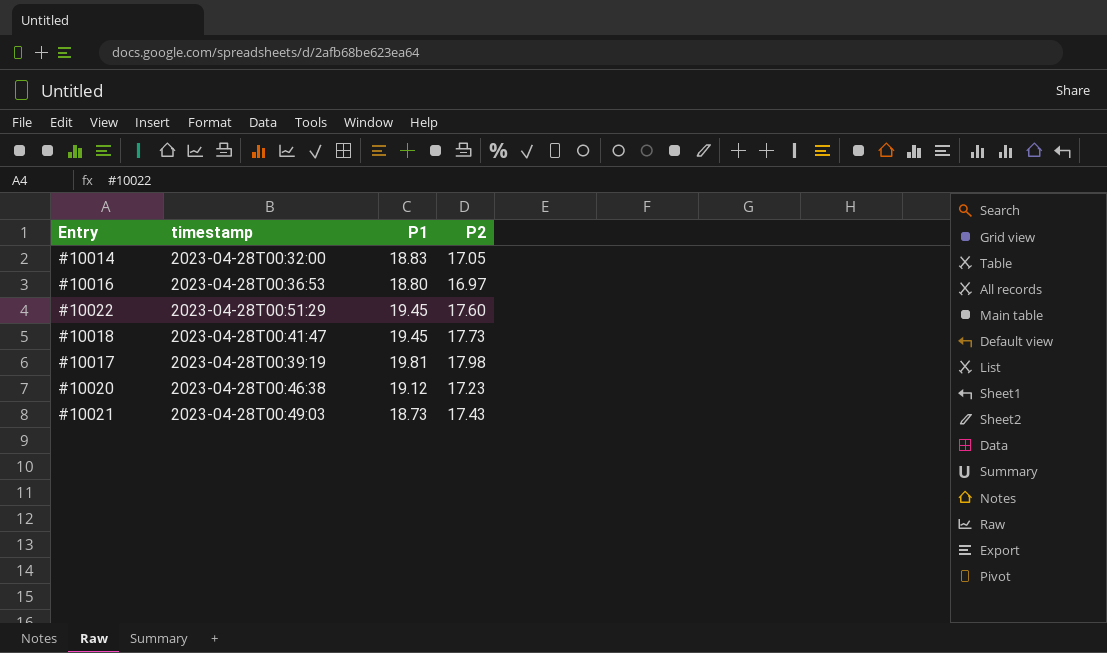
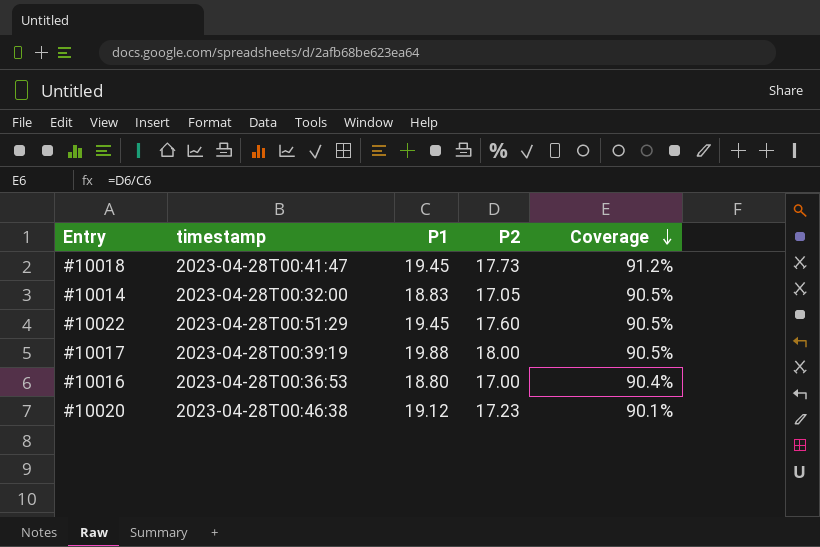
row order: none -> Coverage descending
column Coverage | formula: none -> [P2] / [P1]
row #10021: 2023-04-28T00:49:03 | 18.73 | 17.43 -> none
#10017 | P1: 19.81 -> 19.88
#10017 | P2: 17.98 -> 18.00
#10016 | P2: 16.97 -> 17.00

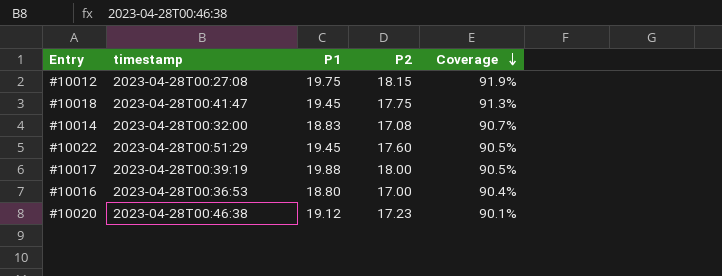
row #10012: none -> 2023-04-28T00:27:08 | 19.75 | 18.15 | 91.9%
#10018 | P2: 17.73 -> 17.75
#10018 | Coverage: 91.2% -> 91.3%
#10014 | P2: 17.05 -> 17.08
#10014 | Coverage: 90.5% -> 90.7%

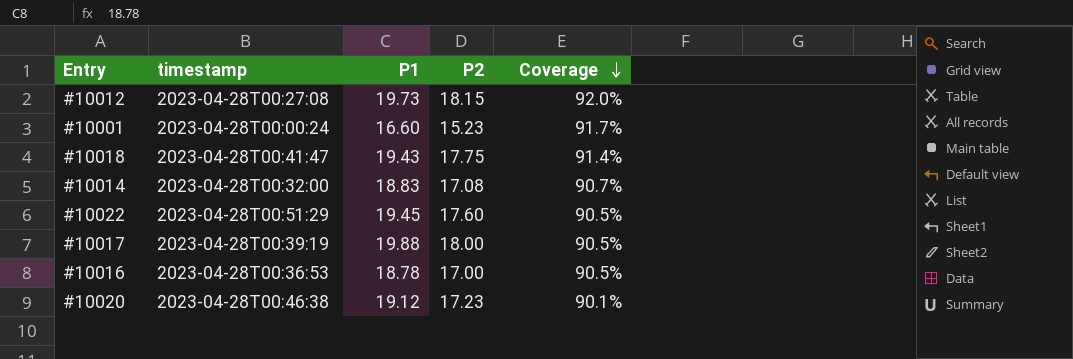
#10012 | P1: 19.75 -> 19.73
#10012 | Coverage: 91.9% -> 92.0%
row #10001: none -> 2023-04-28T00:00:24 | 16.60 | 15.23 | 91.7%
#10018 | P1: 19.45 -> 19.43
#10018 | Coverage: 91.3% -> 91.4%
#10016 | P1: 18.80 -> 18.78
#10016 | Coverage: 90.4% -> 90.5%

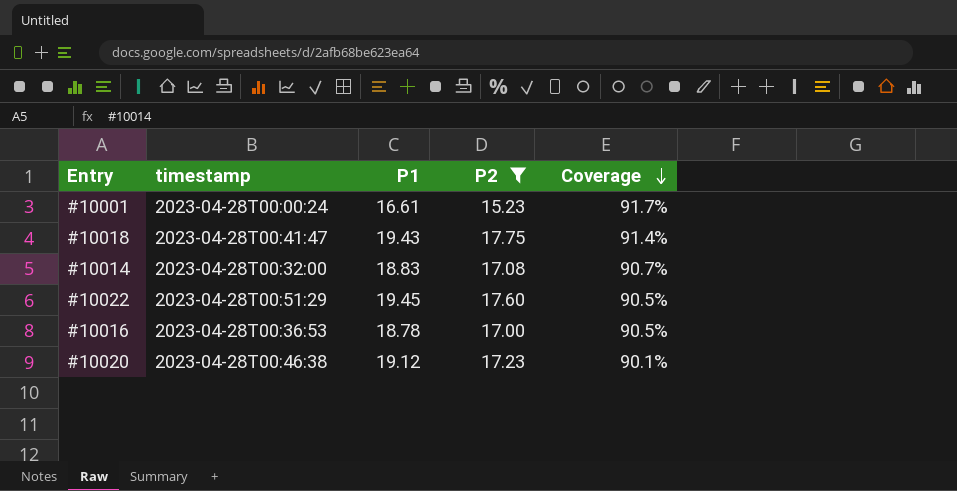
filter: none -> P2 <= 17.75
#10001 | P1: 16.60 -> 16.61

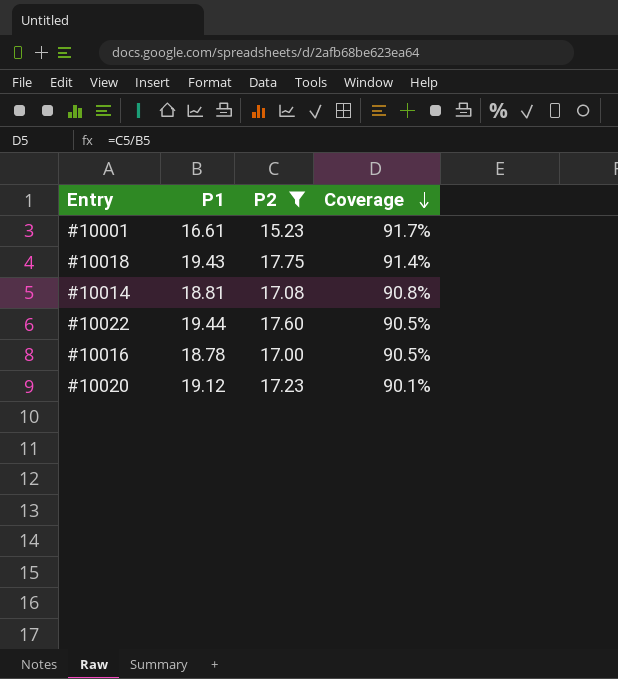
column timestamp | position: 2 -> none
#10014 | P1: 18.83 -> 18.81
#10014 | Coverage: 90.7% -> 90.8%
#10022 | P1: 19.45 -> 19.44

